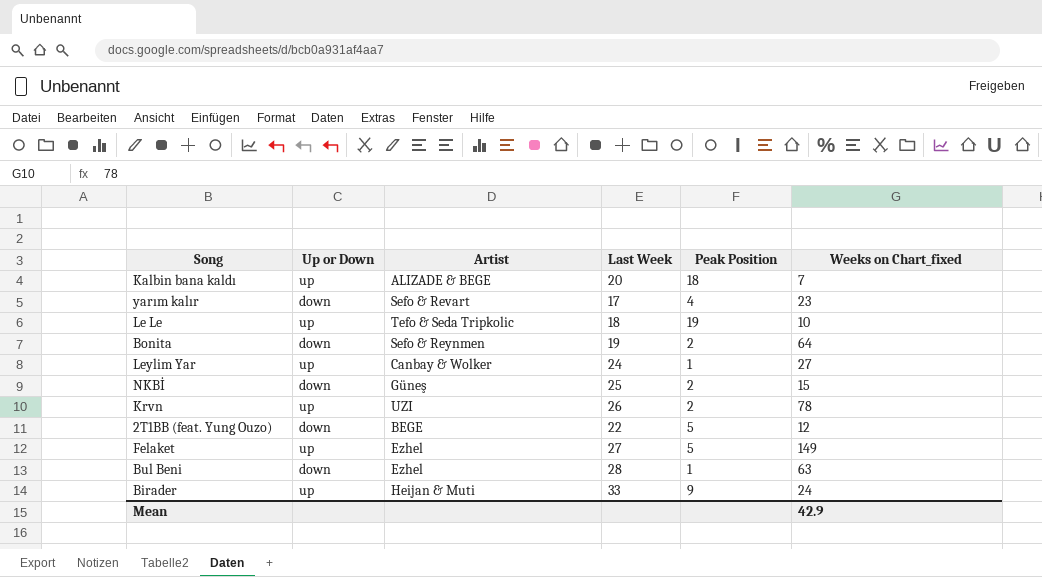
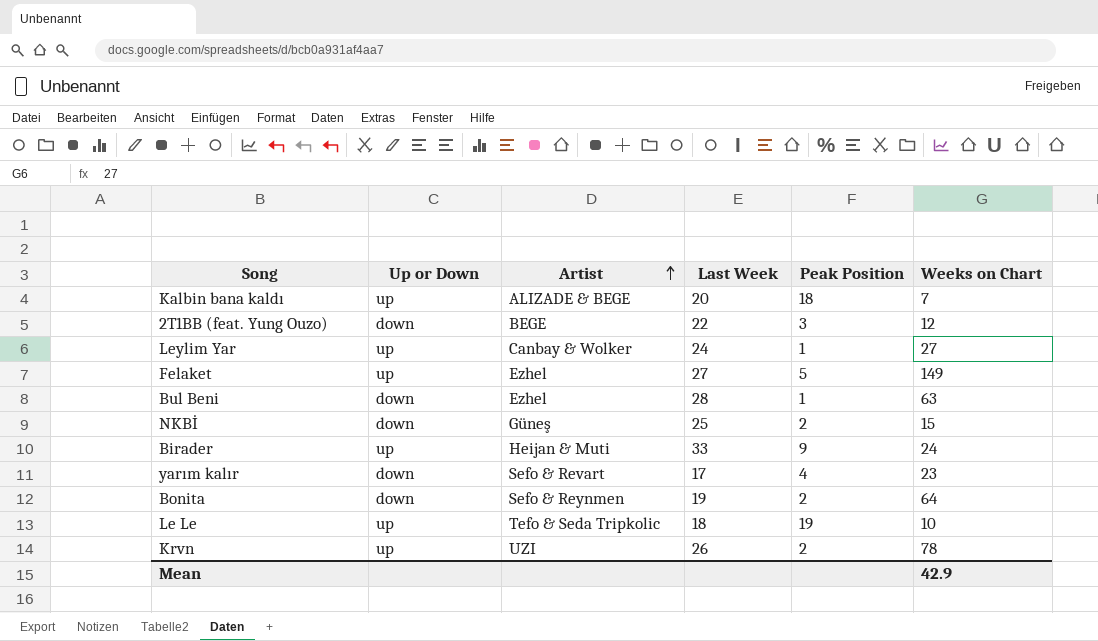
row order: none -> Artist ascending
column name: Weeks on Chart_fixed -> Weeks on Chart
2T1BB (feat. Yung Ouzo) | Peak Position: 5 -> 3

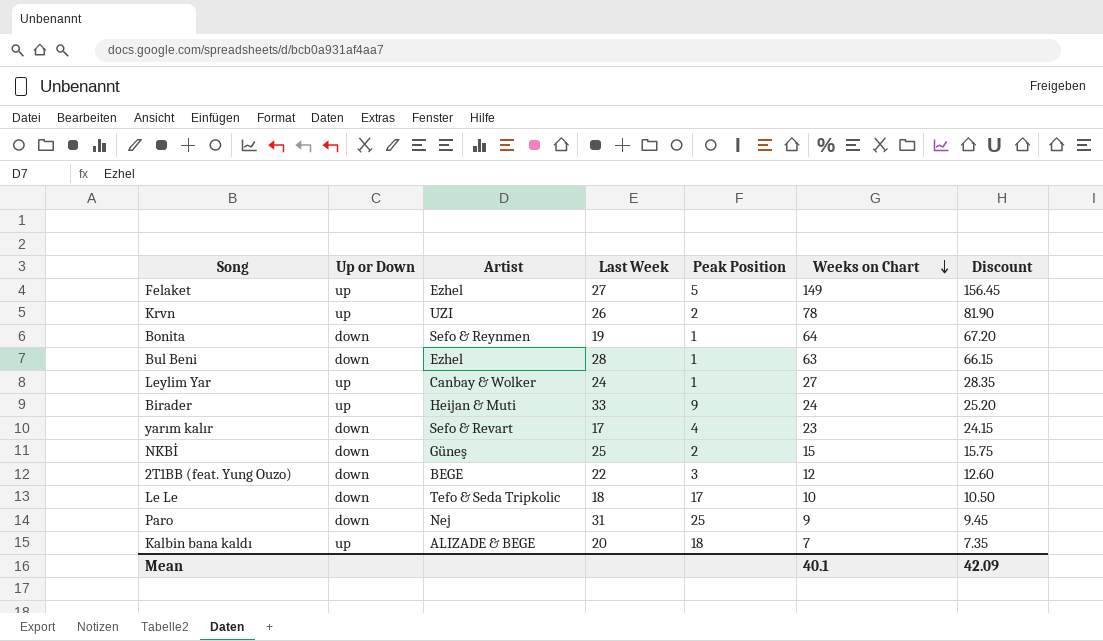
row order: Artist ascending -> Weeks on Chart descending
column Discount | formula: none -> [Weeks on Chart] * 1.05
Bonita | Peak Position: 2 -> 1
Le Le | Up or Down: up -> down
Le Le | Peak Position: 19 -> 17
row Paro: none -> down | Nej | 31 | 25 | 9 | 9.45
Mean | Weeks on Chart: 42.9 -> 40.1

